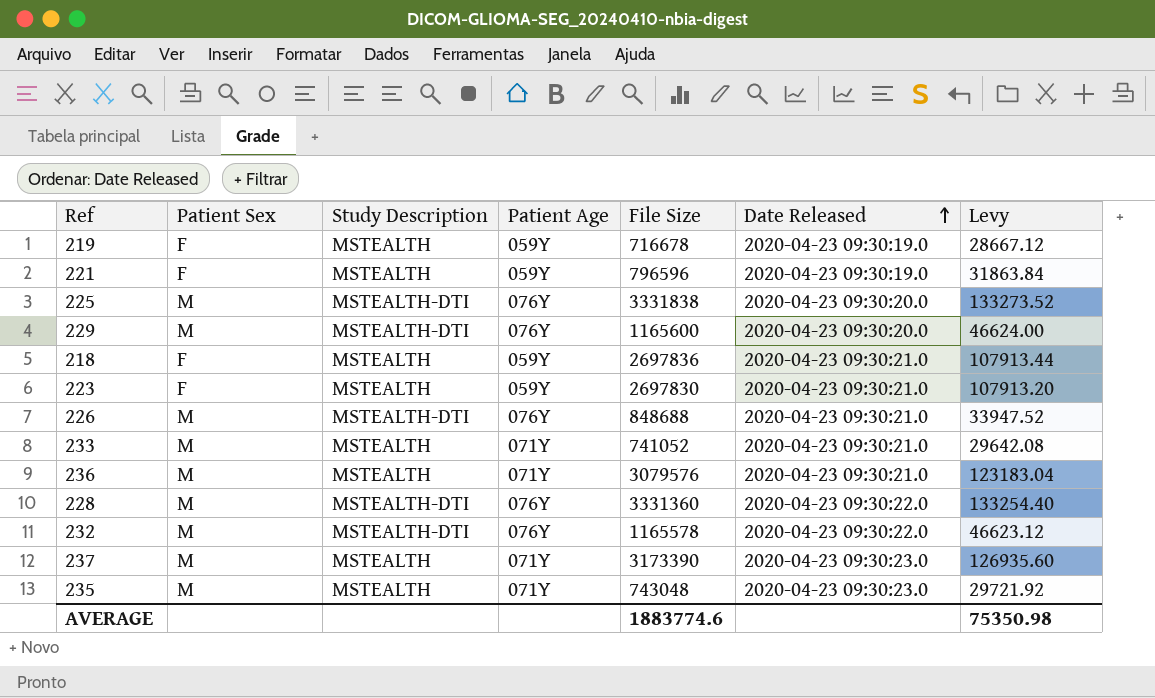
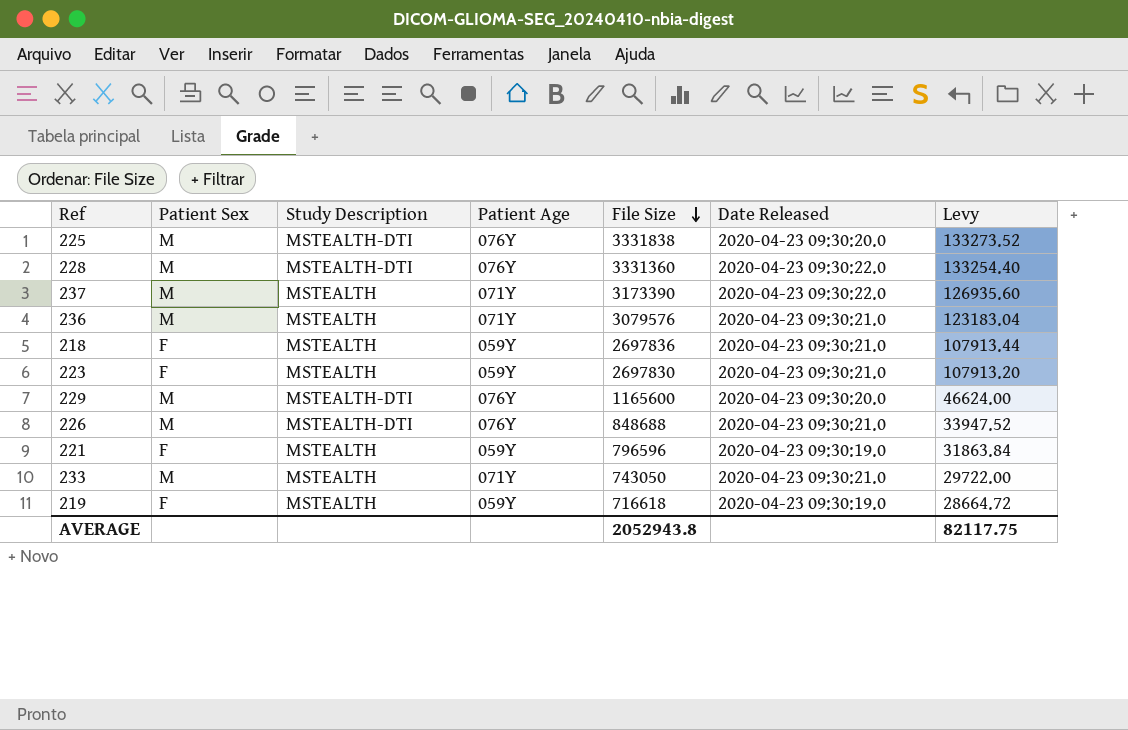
row order: Date Released ascending -> File Size descending
row 232: M | MSTEALTH-DTI | 076Y | 1165578 | 2020-04-23 09:30:22.0 | 46623.12 -> none
row 235: M | MSTEALTH | 071Y | 743048 | 2020-04-23 09:30:23.0 | 29721.92 -> none
237 | Date Released: 2020-04-23 09:30:23.0 -> 2020-04-23 09:30:22.0
233 | File Size: 741052 -> 743050
233 | Levy: 29642.08 -> 29722.00
219 | File Size: 716678 -> 716618
219 | Levy: 28667.12 -> 28664.72
AVERAGE | File Size: 1883774.6 -> 2052943.8
AVERAGE | Levy: 75350.98 -> 82117.75

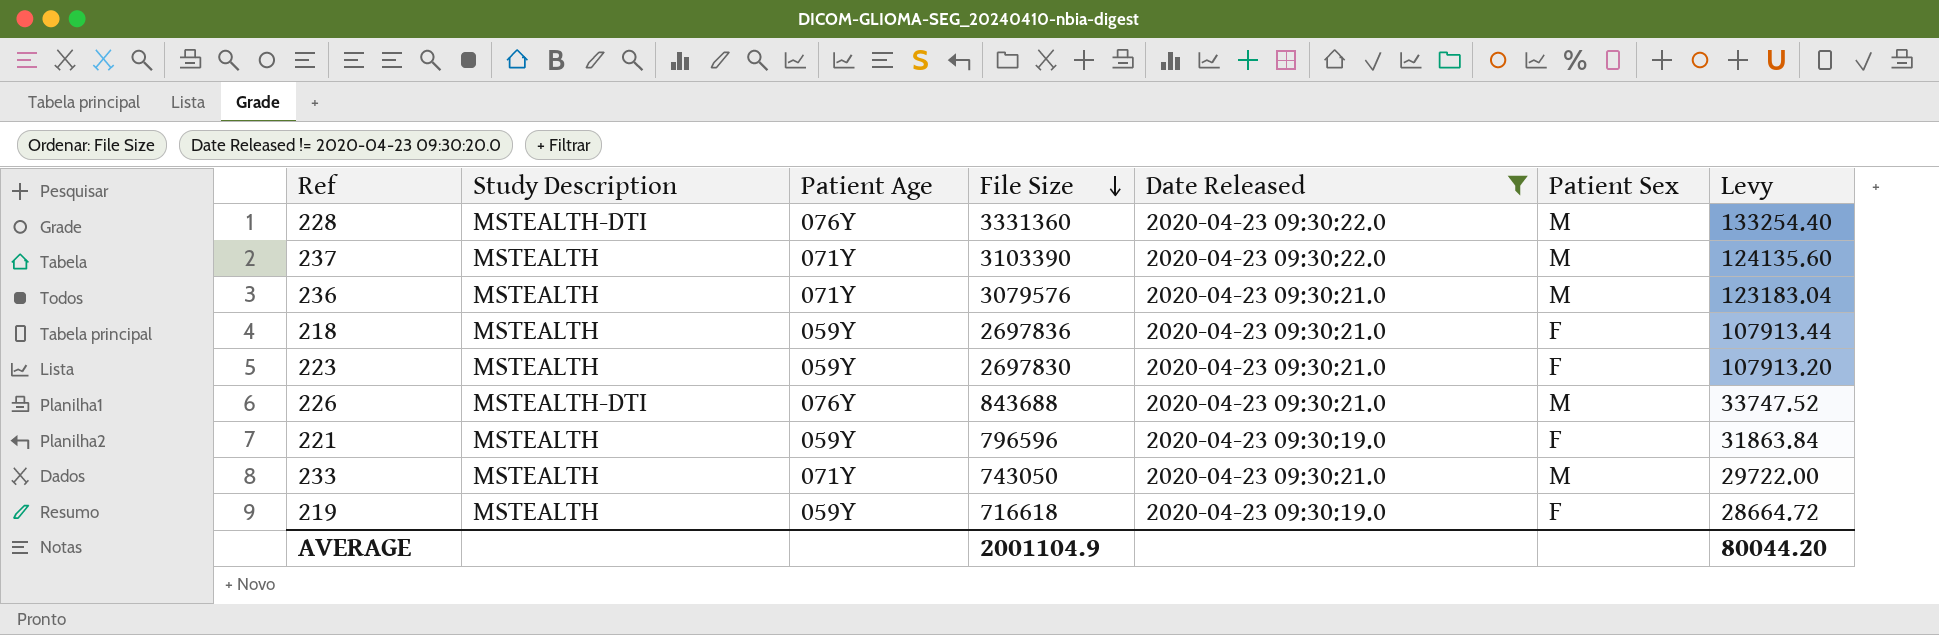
filter: none -> Date Released != 2020-04-23 09:30:20.0
column Patient Sex | position: 2 -> 6
237 | File Size: 3173390 -> 3103390
237 | Levy: 126935.60 -> 124135.60
226 | File Size: 848688 -> 843688
226 | Levy: 33947.52 -> 33747.52
AVERAGE | File Size: 2052943.8 -> 2001104.9
AVERAGE | Levy: 82117.75 -> 80044.20

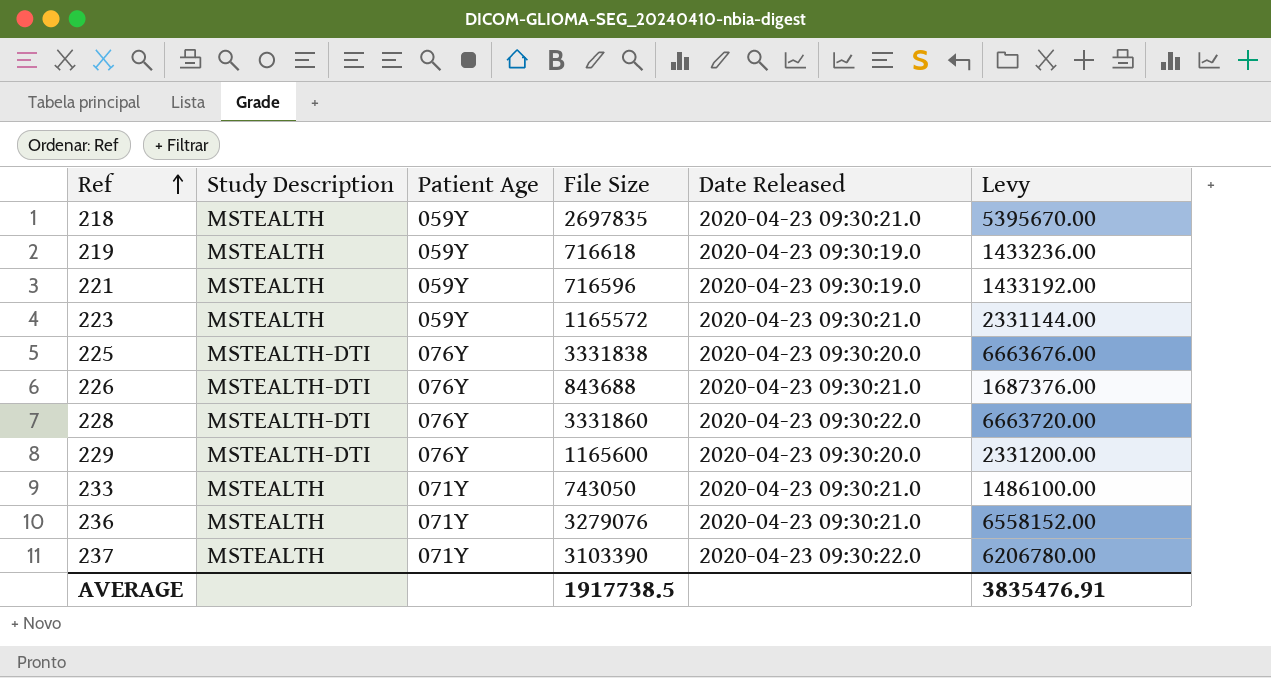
filter: Date Released != 2020-04-23 09:30:20.0 -> none
row order: File Size descending -> Ref ascending
column Patient Sex | position: 6 -> none
column Levy | formula: [File Size] * 0.04 -> [File Size] * 2
218 | File Size: 2697836 -> 2697835
221 | File Size: 796596 -> 716596
223 | File Size: 2697830 -> 1165572
228 | File Size: 3331360 -> 3331860
236 | File Size: 3079576 -> 3279076
AVERAGE | File Size: 2001104.9 -> 1917738.5
AVERAGE | Levy: 80044.20 -> 3835476.91

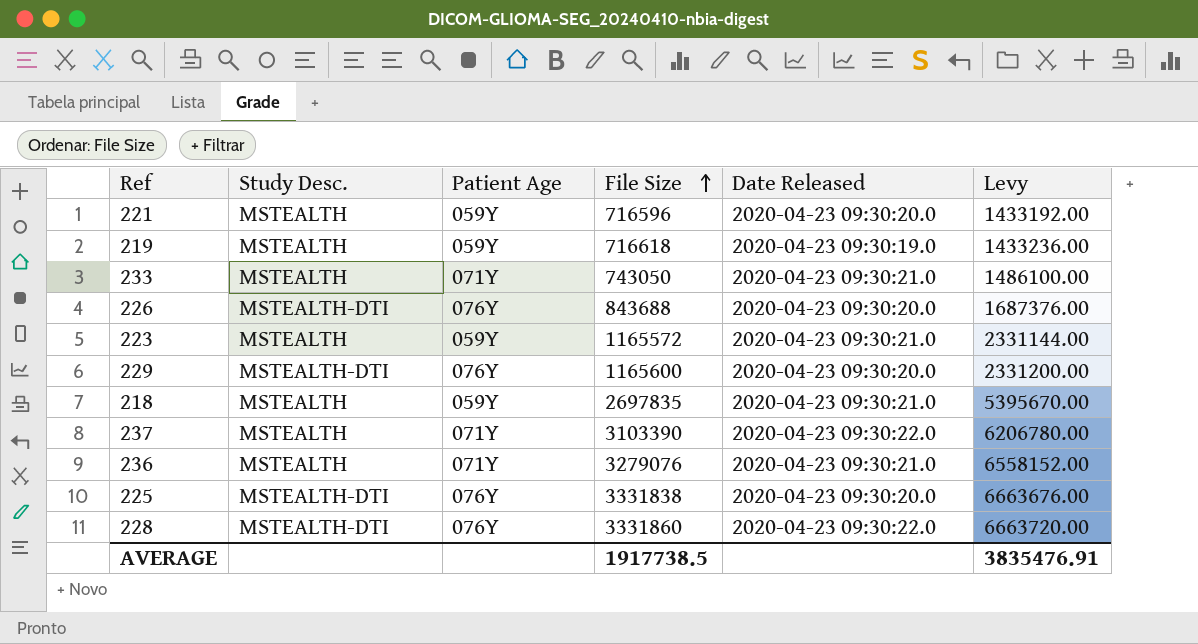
row order: Ref ascending -> File Size ascending
column name: Study Description -> Study Desc.
221 | Date Released: 2020-04-23 09:30:19.0 -> 2020-04-23 09:30:20.0
226 | Date Released: 2020-04-23 09:30:21.0 -> 2020-04-23 09:30:20.0

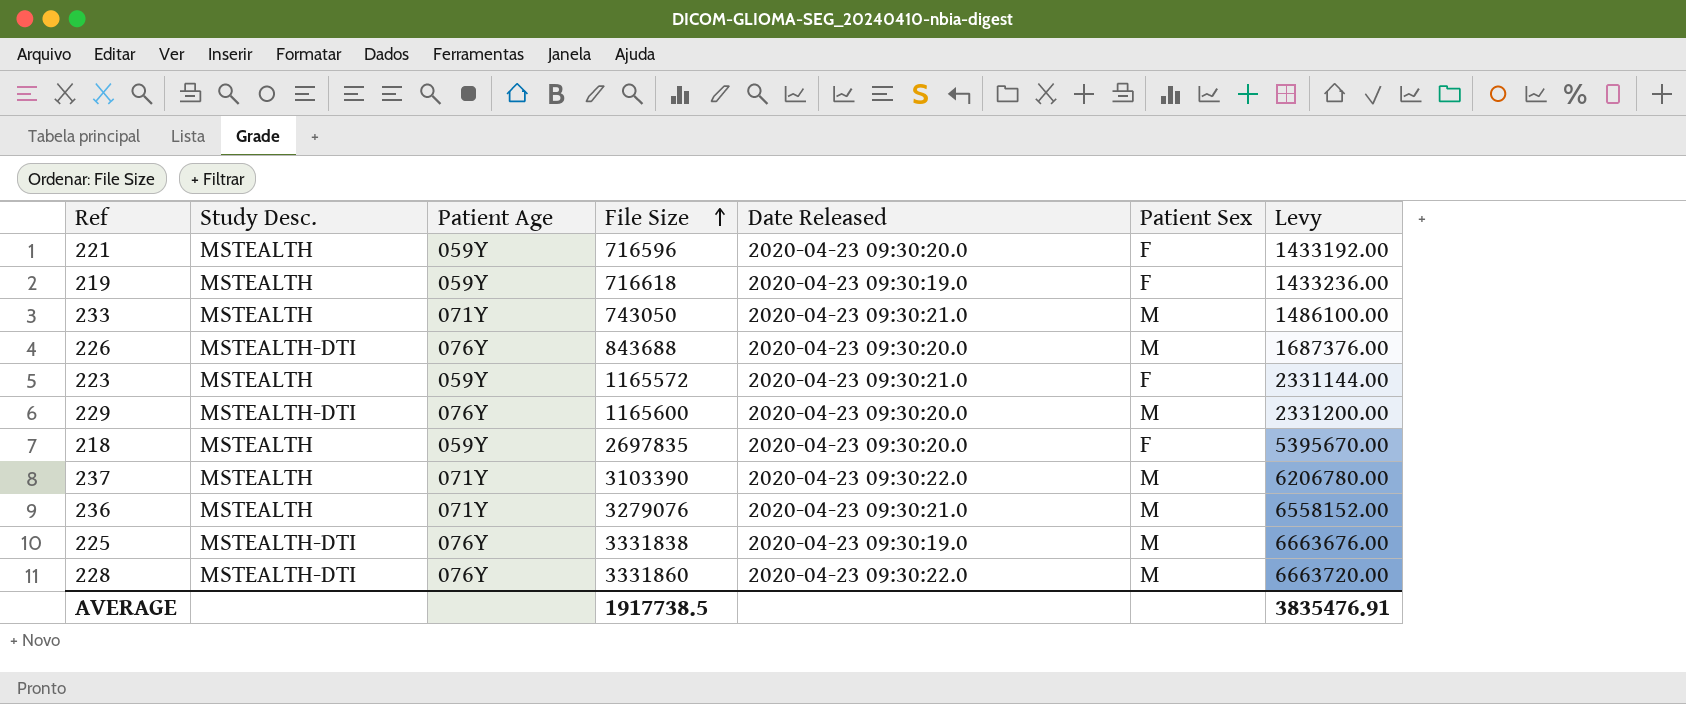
column Patient Sex | position: none -> 6
218 | Date Released: 2020-04-23 09:30:21.0 -> 2020-04-23 09:30:20.0
225 | Date Released: 2020-04-23 09:30:20.0 -> 2020-04-23 09:30:19.0

